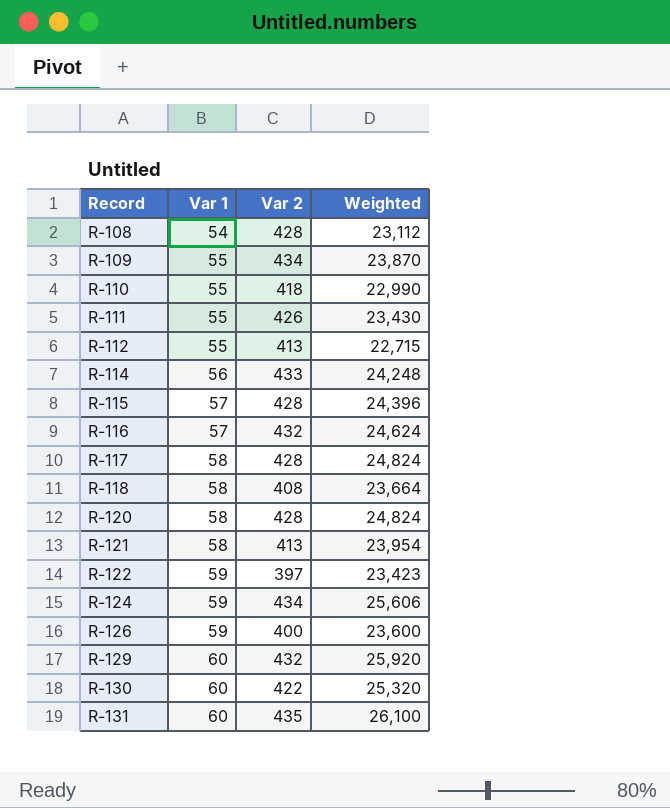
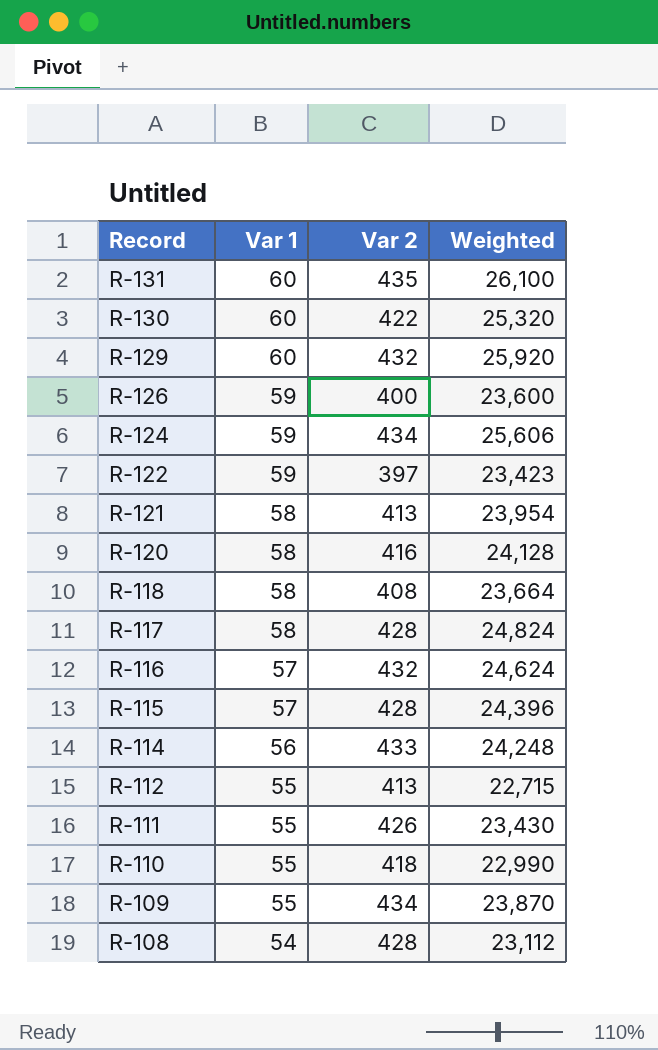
row order: Record ascending -> Record descending
R-120 | Var 2: 428 -> 416
R-120 | Weighted: 24,824 -> 24,128

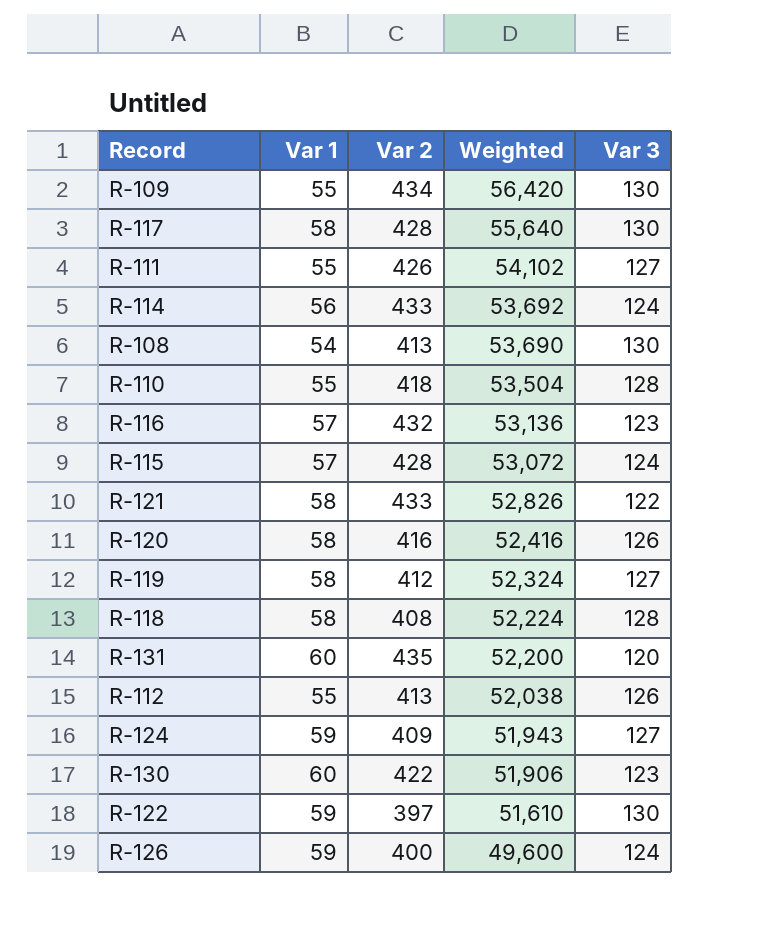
row order: Record descending -> Weighted descending
column Weighted | formula: [Var 1] * [Var 2] -> [Var 2] * [Var 3]
column Var 3 | position: none -> 5
row R-129: 60 | 432 | 25,920 -> none
R-108 | Var 2: 428 -> 413
R-121 | Var 2: 413 -> 433
row R-119: none -> 58 | 412 | 52,324 | 127
R-124 | Var 2: 434 -> 409

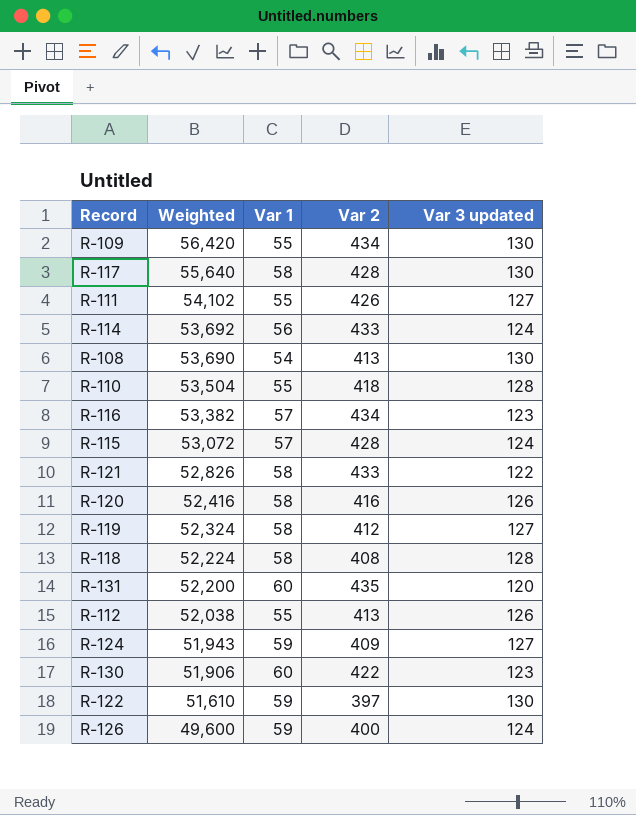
column Weighted | position: 4 -> 2
column name: Var 3 -> Var 3 updated
R-116 | Weighted: 53,136 -> 53,382
R-116 | Var 2: 432 -> 434

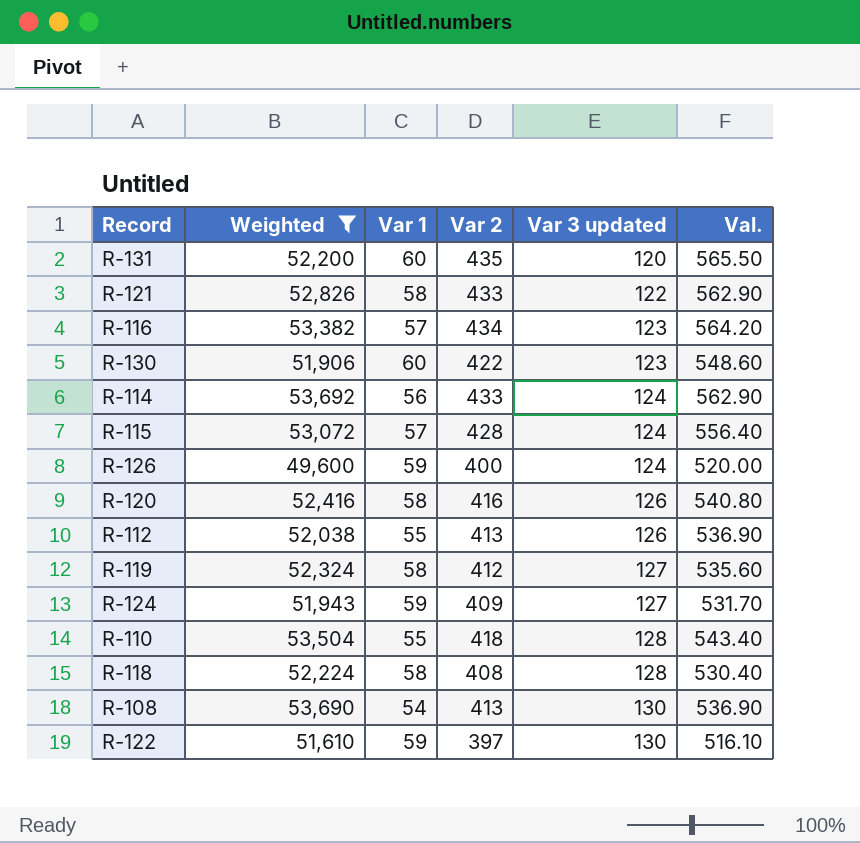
filter: none -> Weighted <= 53,692
row order: Weighted descending -> Var 3 updated ascending
column Val. | formula: none -> [Var 2] * 1.3

